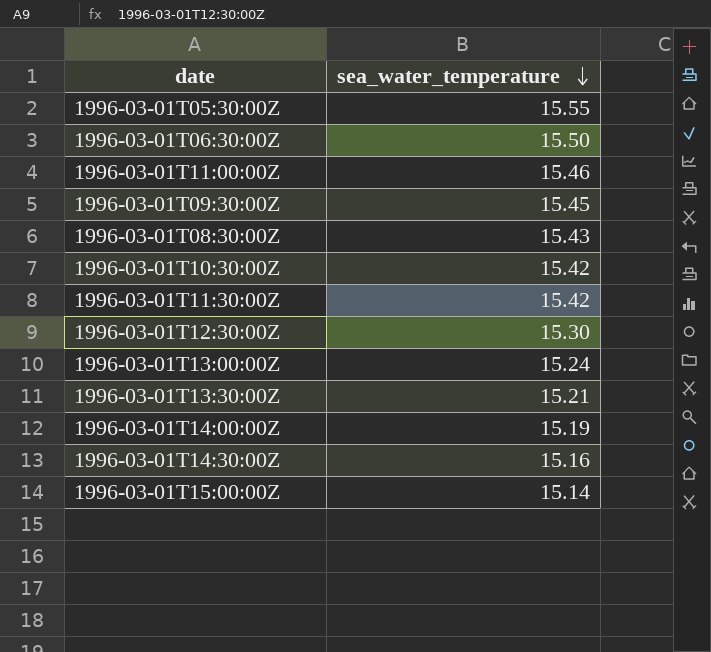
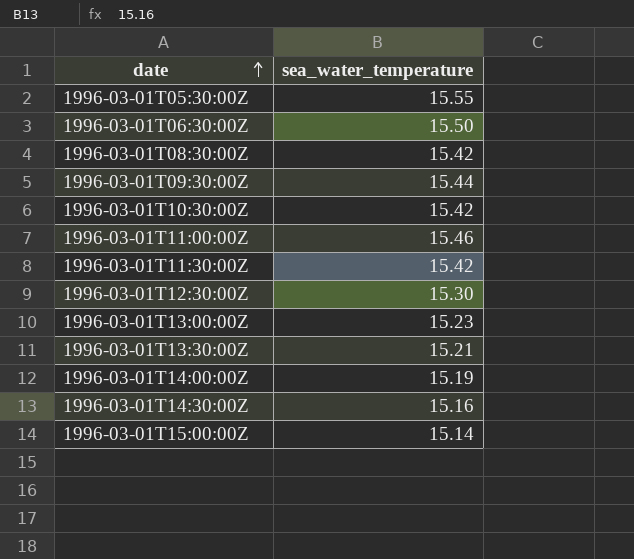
row order: sea_water_temperature descending -> date ascending
1996-03-01T08:30:00Z | sea_water_temperature: 15.43 -> 15.42
1996-03-01T09:30:00Z | sea_water_temperature: 15.45 -> 15.44
1996-03-01T13:00:00Z | sea_water_temperature: 15.24 -> 15.23

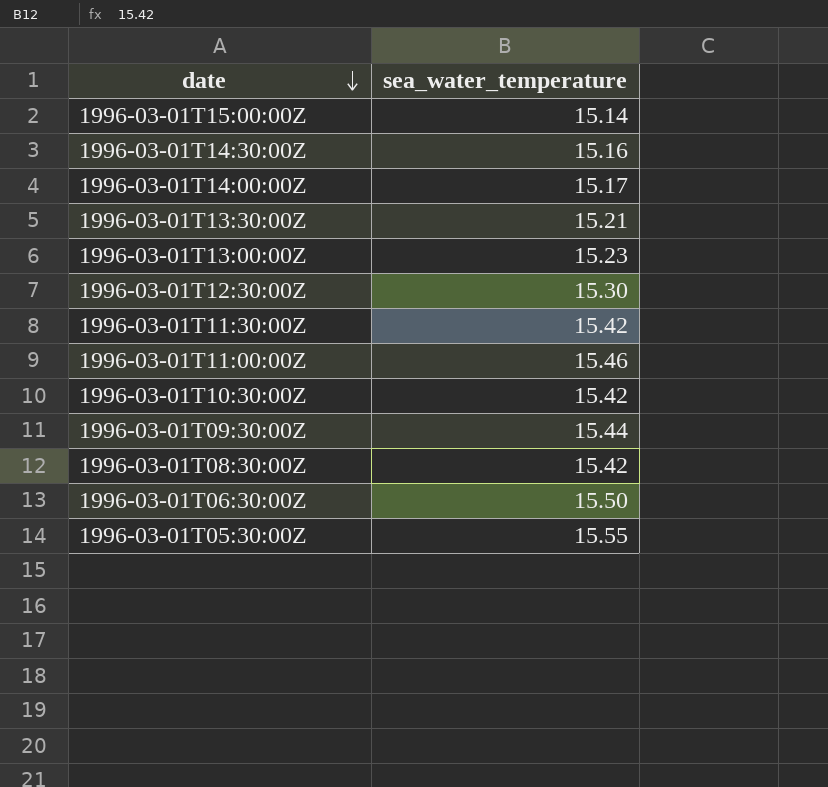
row order: date ascending -> date descending
1996-03-01T14:00:00Z | sea_water_temperature: 15.19 -> 15.17

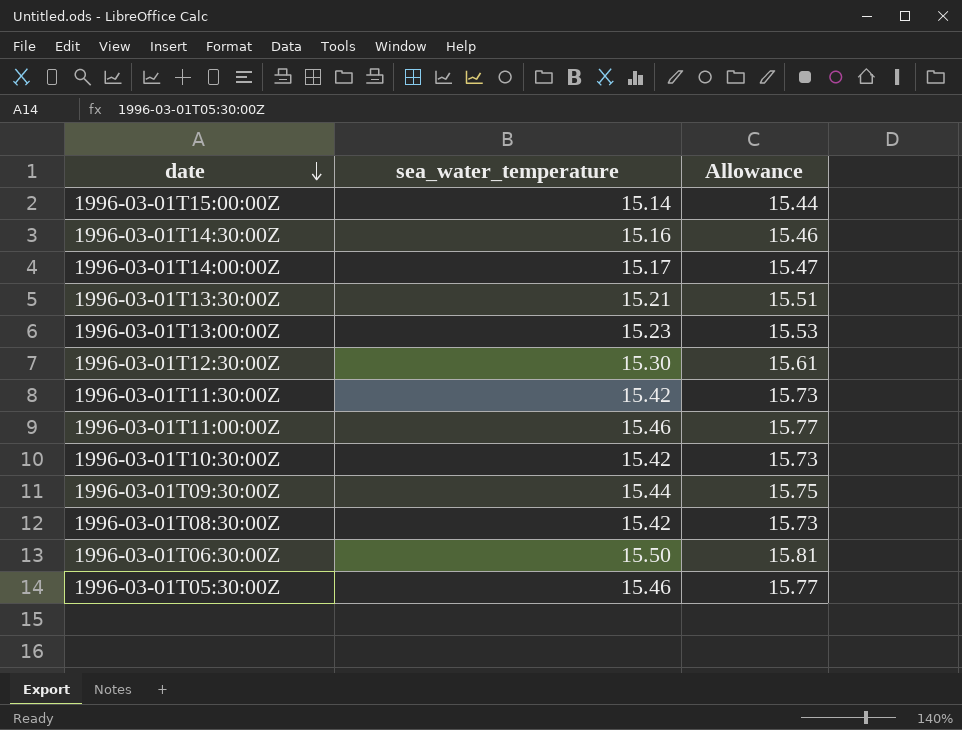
column Allowance | formula: none -> [sea_water_temperature] * 1.02
1996-03-01T05:30:00Z | sea_water_temperature: 15.55 -> 15.46

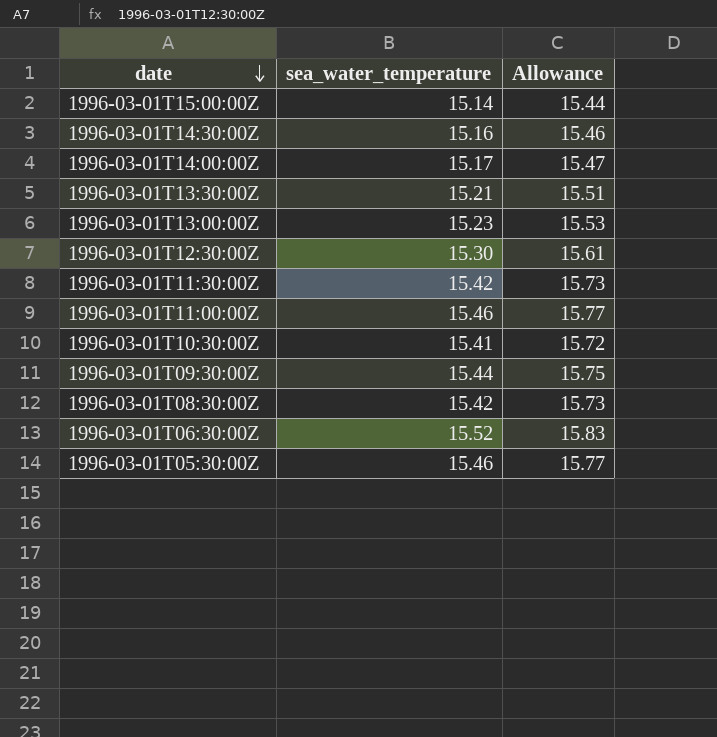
1996-03-01T10:30:00Z | sea_water_temperature: 15.42 -> 15.41
1996-03-01T10:30:00Z | Allowance: 15.73 -> 15.72
1996-03-01T06:30:00Z | sea_water_temperature: 15.50 -> 15.52
1996-03-01T06:30:00Z | Allowance: 15.81 -> 15.83

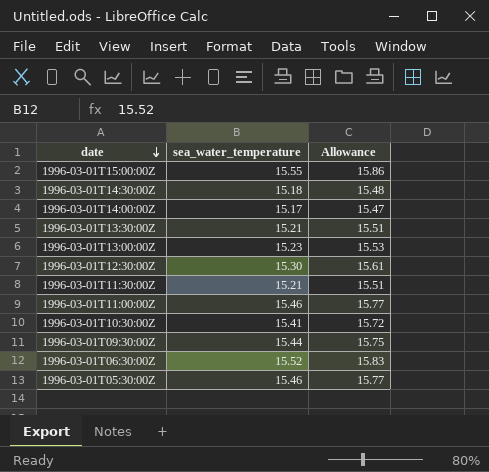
row 1996-03-01T08:30:00Z: 15.42 | 15.73 -> none
1996-03-01T15:00:00Z | sea_water_temperature: 15.14 -> 15.55
1996-03-01T15:00:00Z | Allowance: 15.44 -> 15.86
1996-03-01T14:30:00Z | sea_water_temperature: 15.16 -> 15.18
1996-03-01T14:30:00Z | Allowance: 15.46 -> 15.48
1996-03-01T11:30:00Z | sea_water_temperature: 15.42 -> 15.21
1996-03-01T11:30:00Z | Allowance: 15.73 -> 15.51

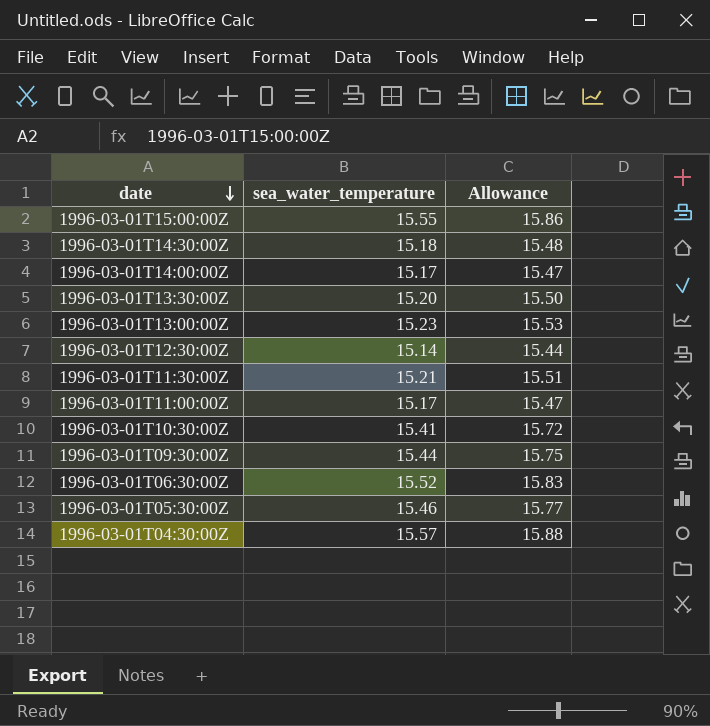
1996-03-01T13:30:00Z | sea_water_temperature: 15.21 -> 15.20
1996-03-01T13:30:00Z | Allowance: 15.51 -> 15.50
1996-03-01T12:30:00Z | sea_water_temperature: 15.30 -> 15.14
1996-03-01T12:30:00Z | Allowance: 15.61 -> 15.44
1996-03-01T11:00:00Z | sea_water_temperature: 15.46 -> 15.17
1996-03-01T11:00:00Z | Allowance: 15.77 -> 15.47
row 1996-03-01T04:30:00Z: none -> 15.57 | 15.88

